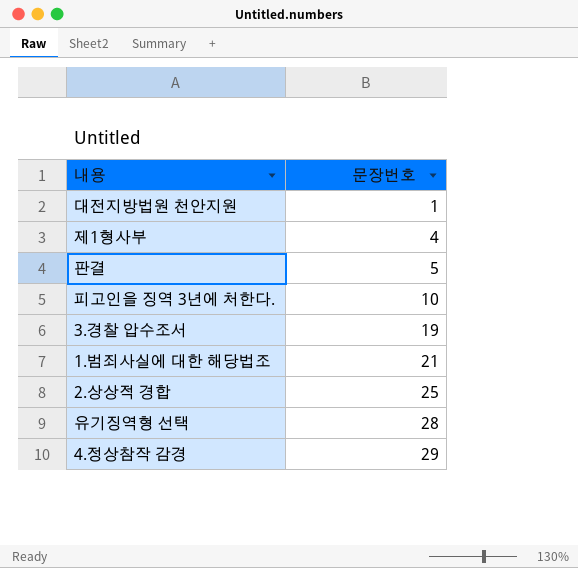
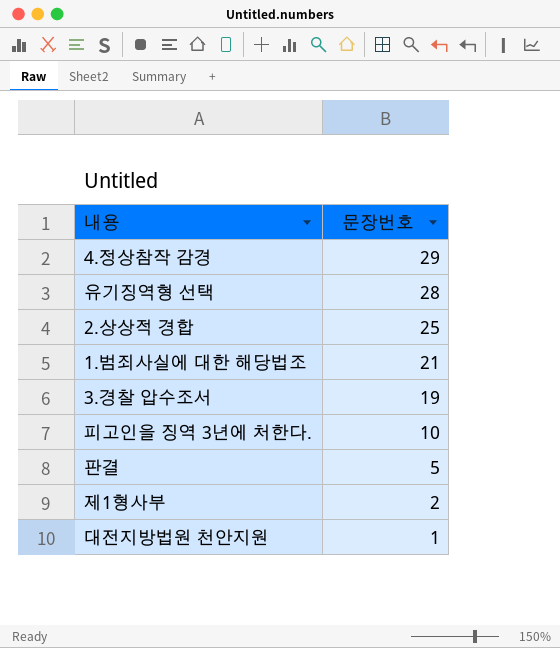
row order: 문장번호 ascending -> 문장번호 descending
제1형사부 | 문장번호: 4 -> 2

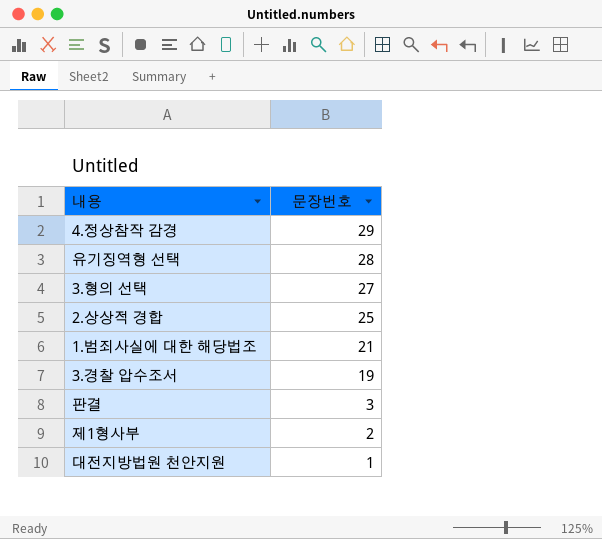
row 피고인을 징역 3년에 처한다.: 10 -> none
row 3.형의 선택: none -> 27
판결 | 문장번호: 5 -> 3

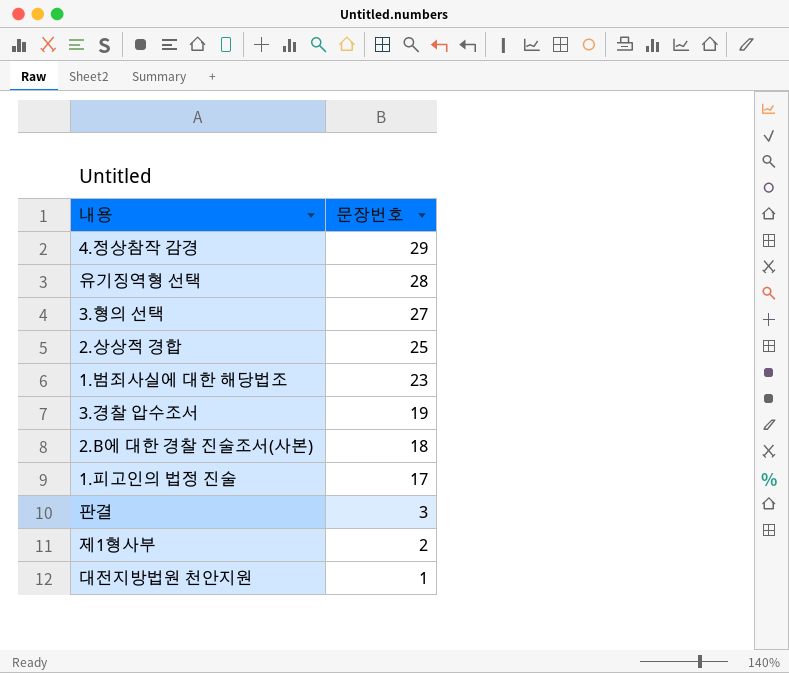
1.범죄사실에 대한 해당법조 | 문장번호: 21 -> 23
row 2.B에 대한 경찰 진술조서(사본): none -> 18
row 1.피고인의 법정 진술: none -> 17

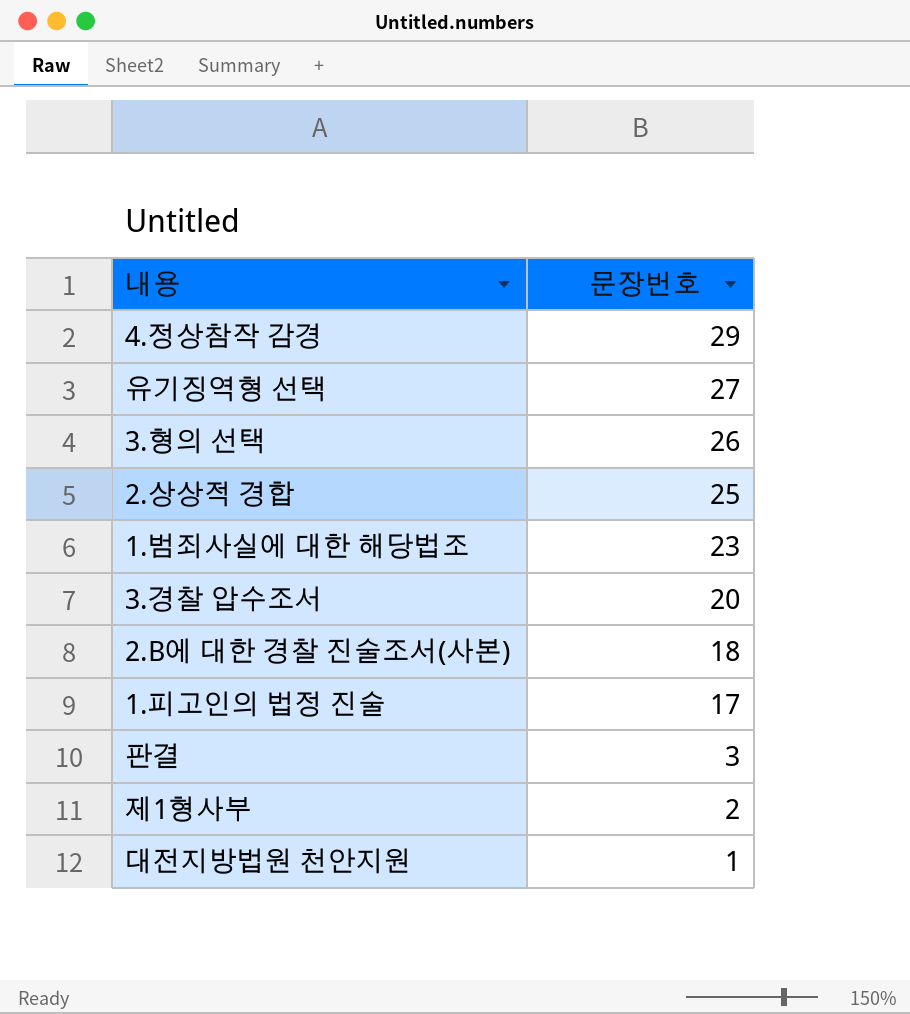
유기징역형 선택 | 문장번호: 28 -> 27
3.형의 선택 | 문장번호: 27 -> 26
3.경찰 압수조서 | 문장번호: 19 -> 20

